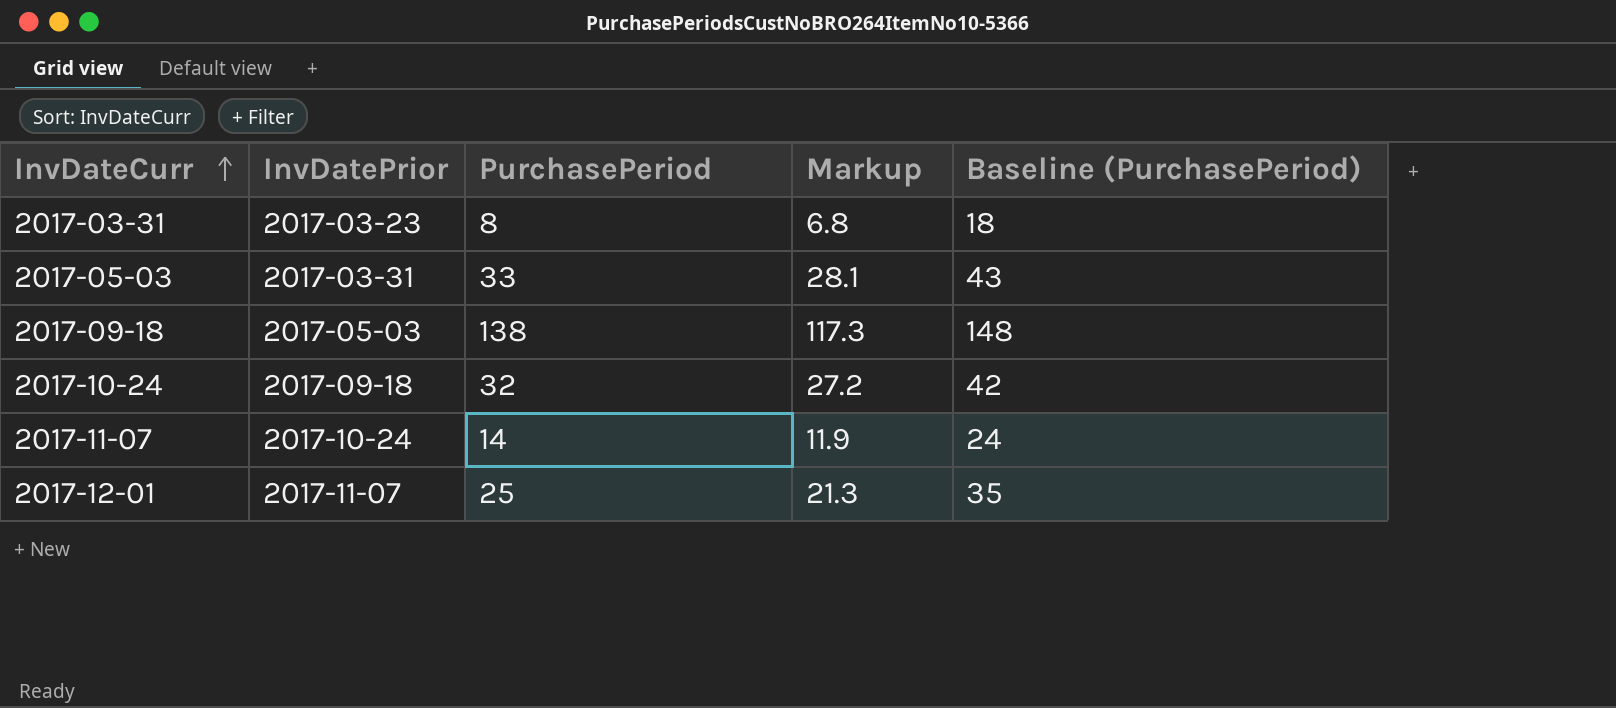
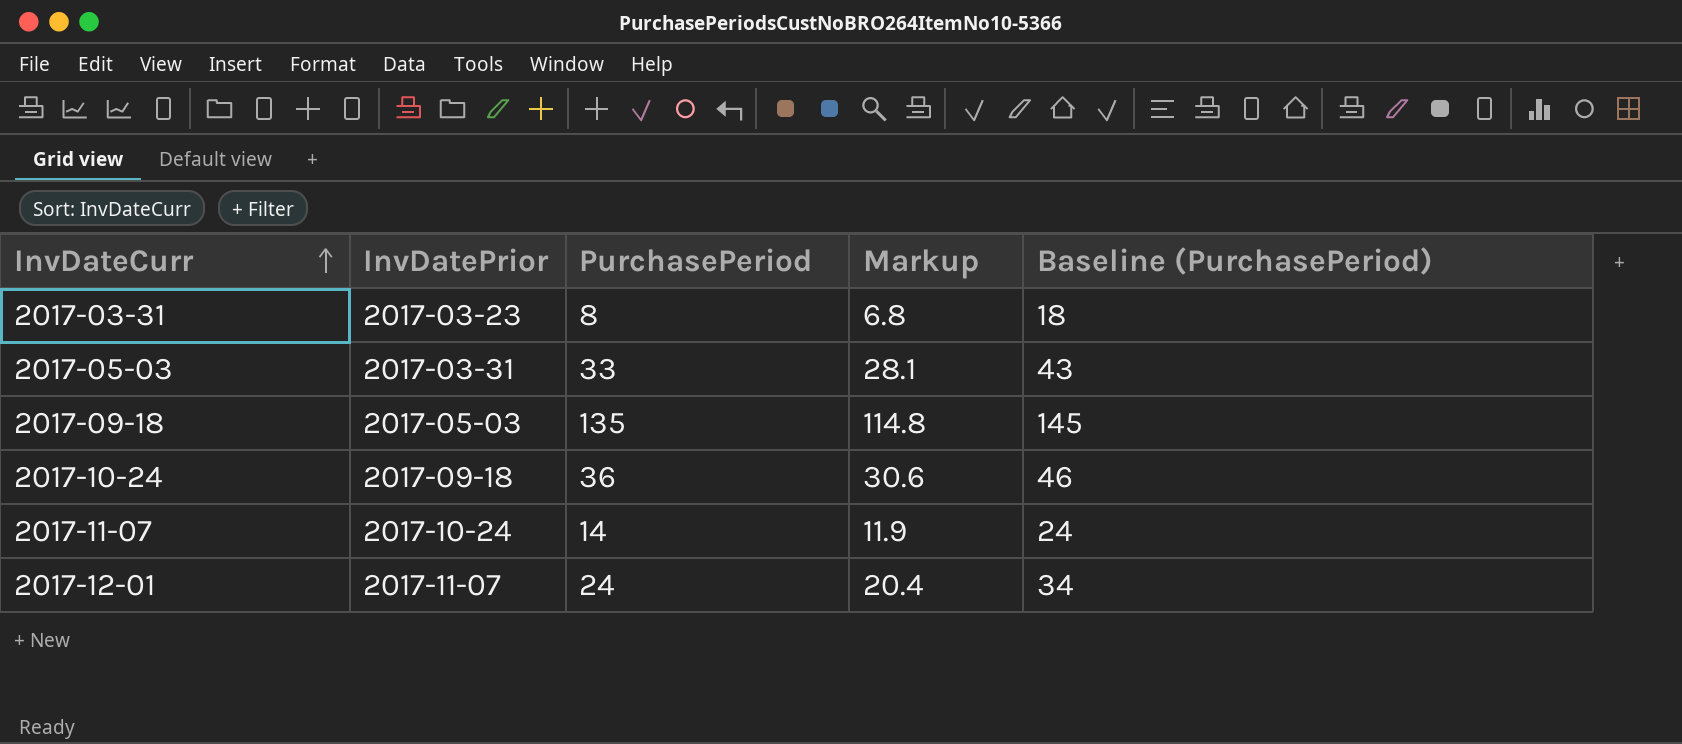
2017-09-18 | PurchasePeriod: 138 -> 135
2017-09-18 | Markup: 117.3 -> 114.8
2017-09-18 | Baseline (PurchasePeriod): 148 -> 145
2017-10-24 | PurchasePeriod: 32 -> 36
2017-10-24 | Markup: 27.2 -> 30.6
2017-10-24 | Baseline (PurchasePeriod): 42 -> 46
2017-12-01 | PurchasePeriod: 25 -> 24
2017-12-01 | Markup: 21.3 -> 20.4
2017-12-01 | Baseline (PurchasePeriod): 35 -> 34

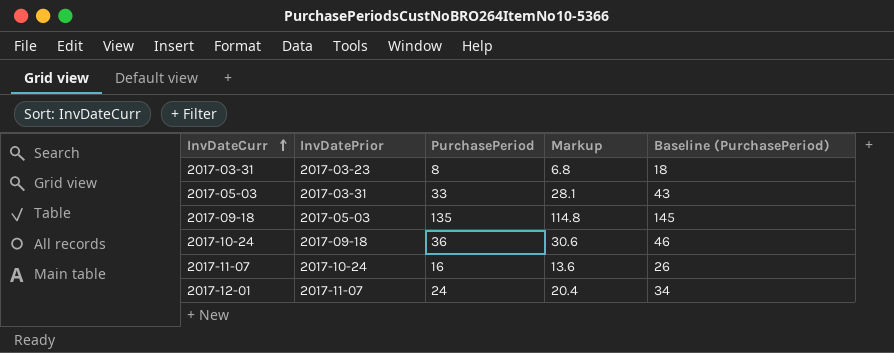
2017-11-07 | PurchasePeriod: 14 -> 16
2017-11-07 | Markup: 11.9 -> 13.6
2017-11-07 | Baseline (PurchasePeriod): 24 -> 26

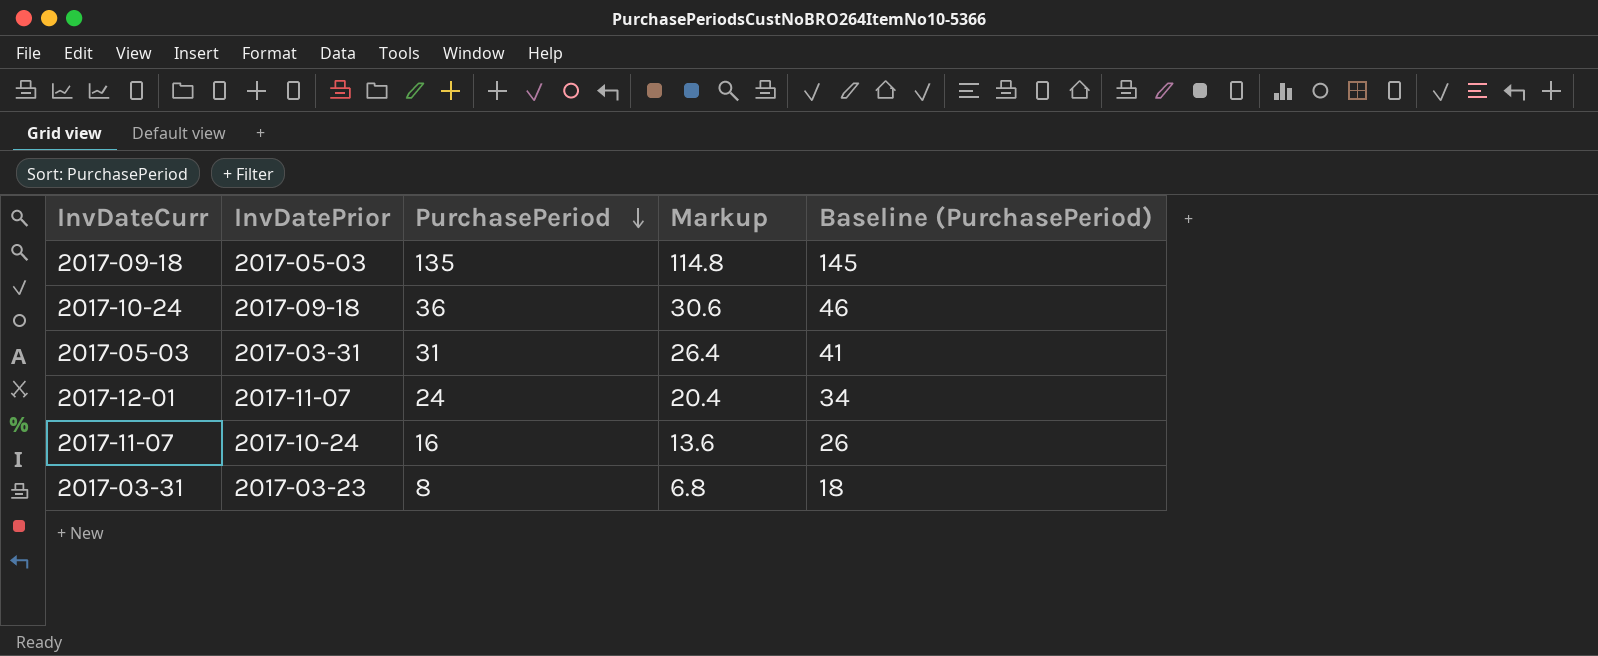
row order: InvDateCurr ascending -> PurchasePeriod descending
2017-05-03 | PurchasePeriod: 33 -> 31
2017-05-03 | Markup: 28.1 -> 26.4
2017-05-03 | Baseline (PurchasePeriod): 43 -> 41

